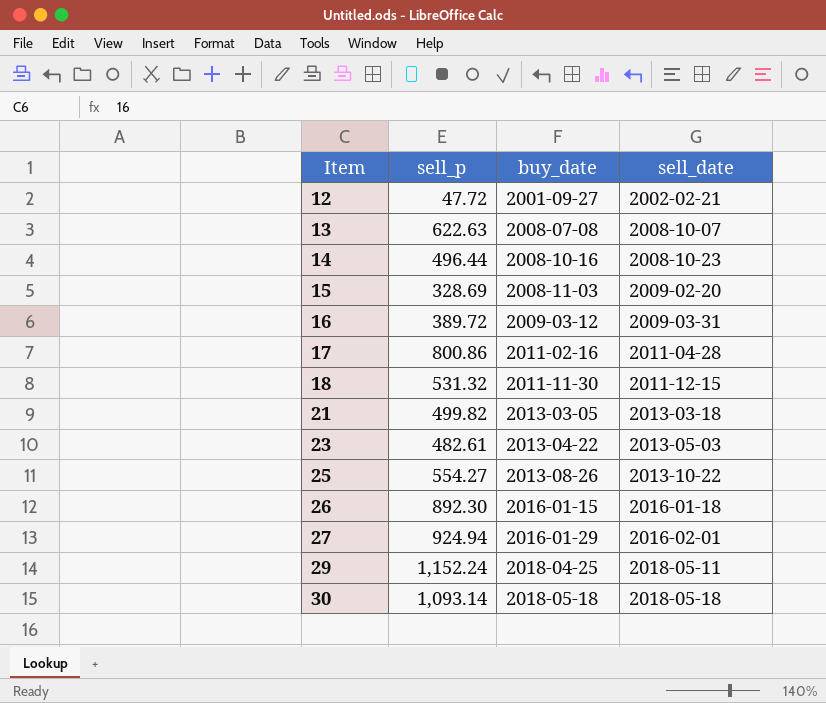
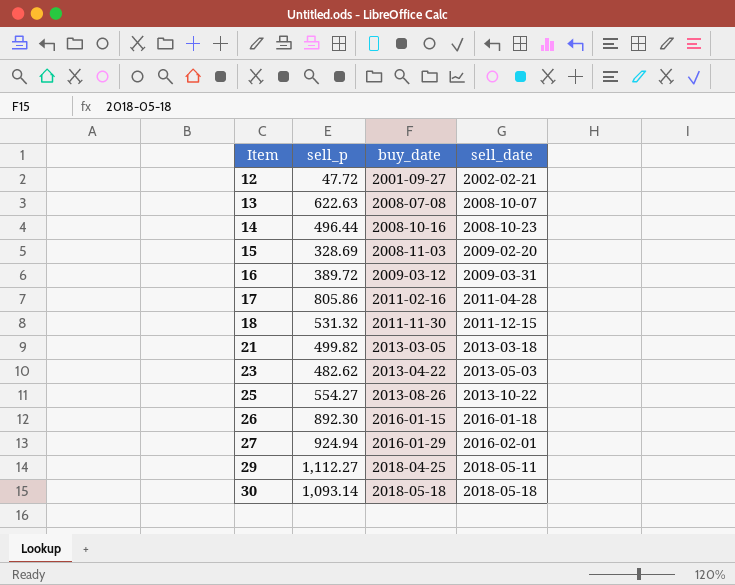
17 | sell_p: 800.86 -> 805.86
23 | sell_p: 482.61 -> 482.62
29 | sell_p: 1,152.24 -> 1,112.27

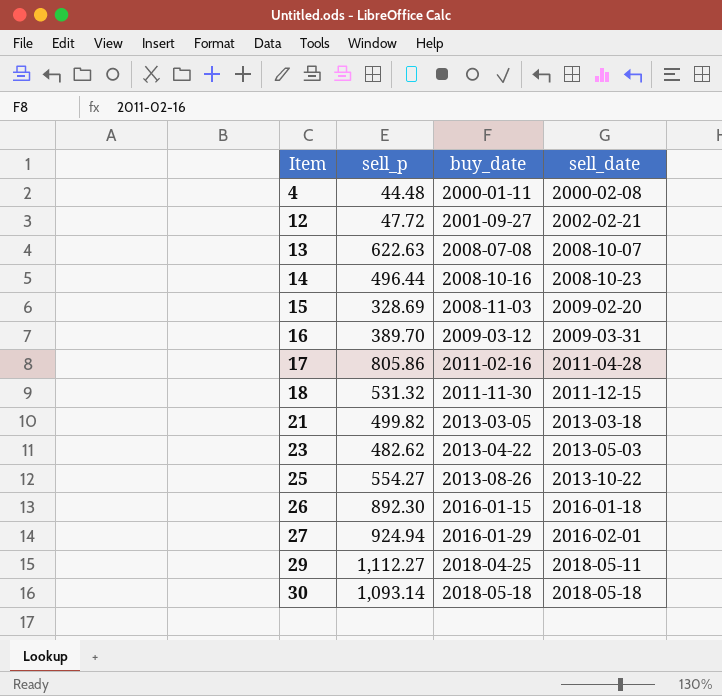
row 4: none -> 44.48 | 2000-01-11 | 2000-02-08
16 | sell_p: 389.72 -> 389.70

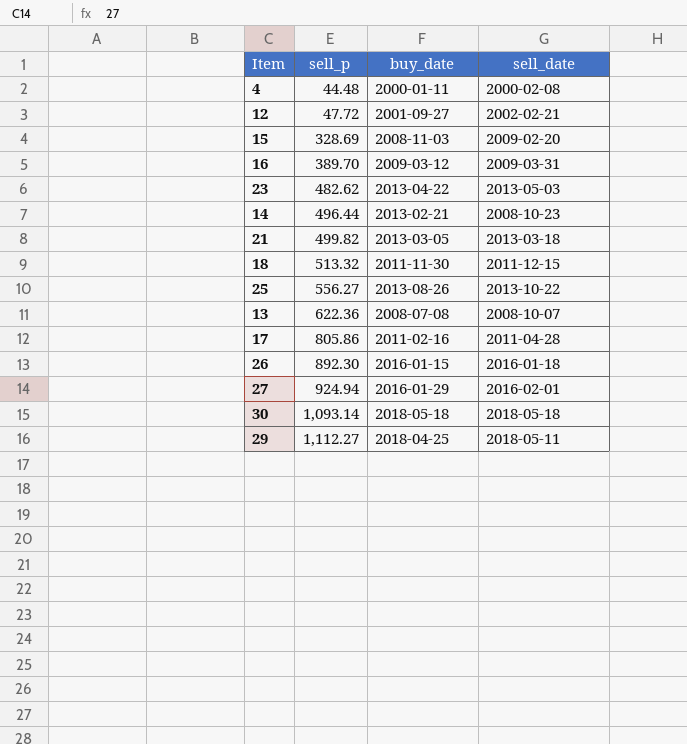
row order: Item ascending -> sell_p ascending
14 | buy_date: 2008-10-16 -> 2013-02-21
18 | sell_p: 531.32 -> 513.32
25 | sell_p: 554.27 -> 556.27
13 | sell_p: 622.63 -> 622.36

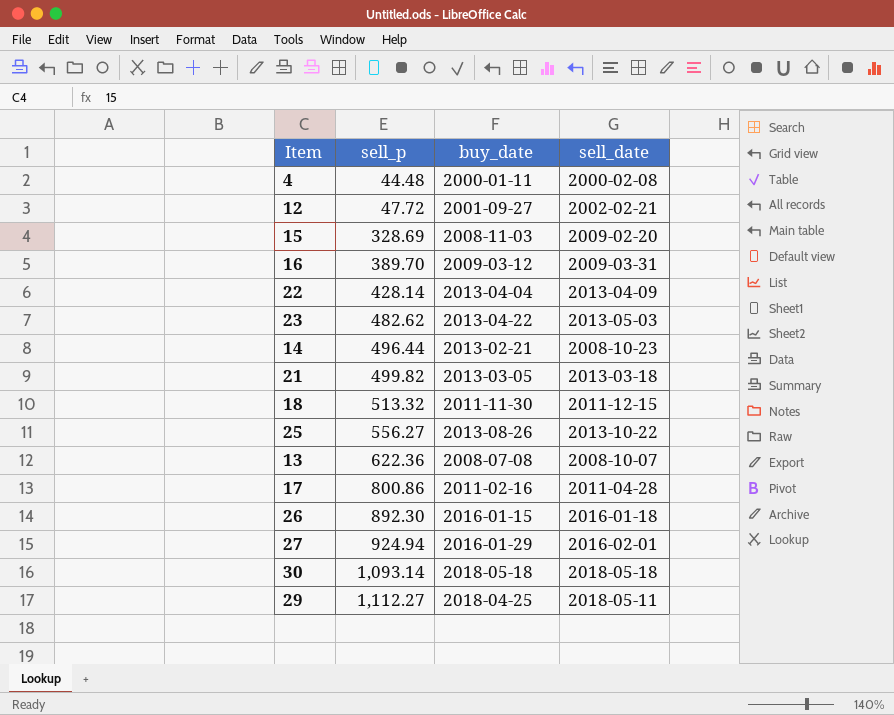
row 22: none -> 428.14 | 2013-04-04 | 2013-04-09
17 | sell_p: 805.86 -> 800.86

